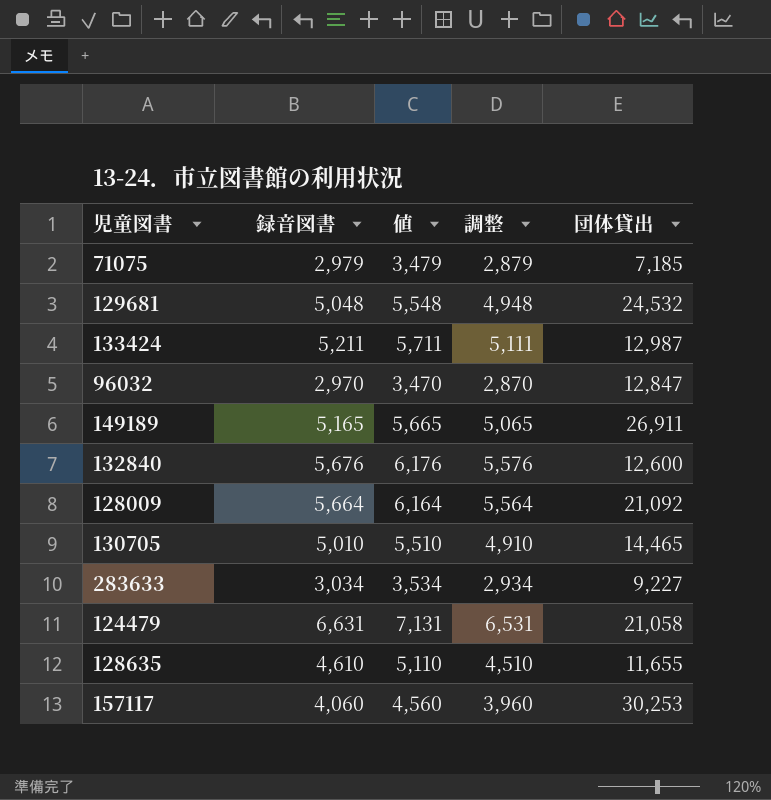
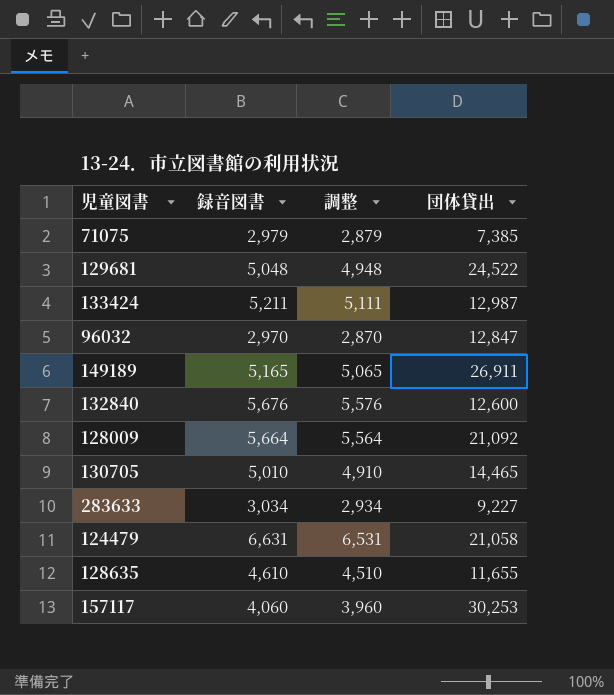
column 値 | formula: [録音図書] + 500 -> none
71075 | 団体貸出: 7,185 -> 7,385
129681 | 団体貸出: 24,532 -> 24,522

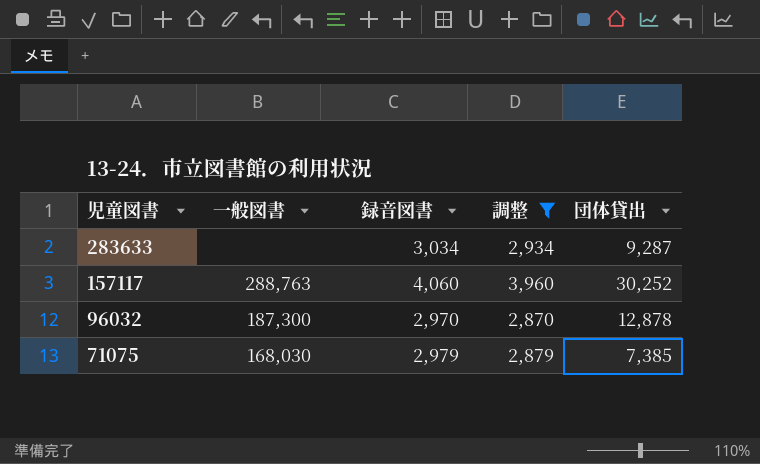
filter: none -> 調整 <= 3,960
row order: none -> 児童図書 descending
column 一般図書 | position: none -> 2
283633 | 団体貸出: 9,227 -> 9,287
157117 | 団体貸出: 30,253 -> 30,252
96032 | 団体貸出: 12,847 -> 12,878

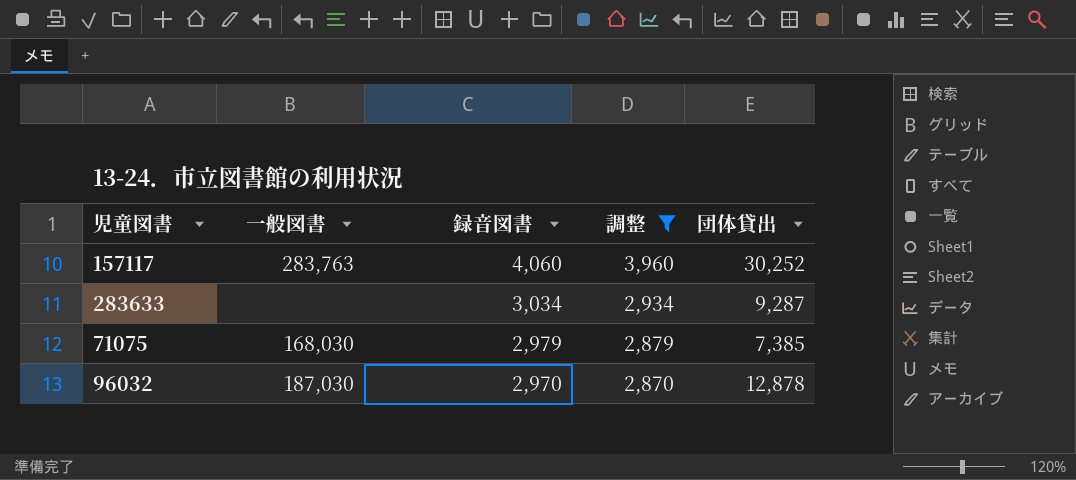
row order: 児童図書 descending -> 録音図書 descending
157117 | 一般図書: 288,763 -> 283,763
96032 | 一般図書: 187,300 -> 187,030

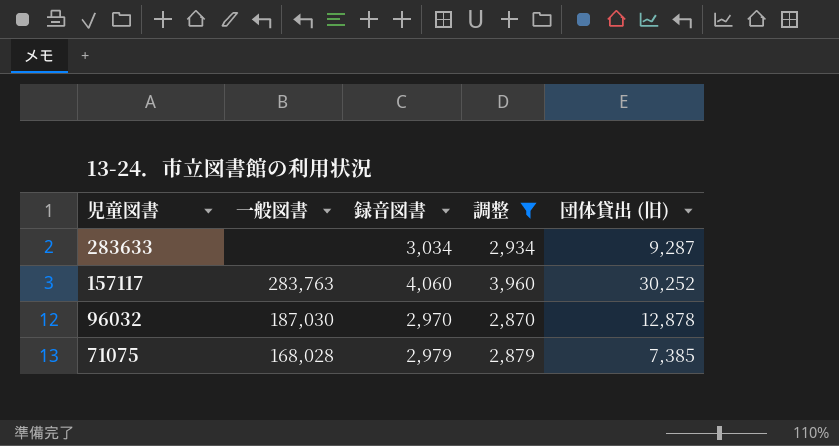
row order: 録音図書 descending -> 児童図書 descending
column name: 団体貸出 -> 団体貸出 (旧)
71075 | 一般図書: 168,030 -> 168,028

